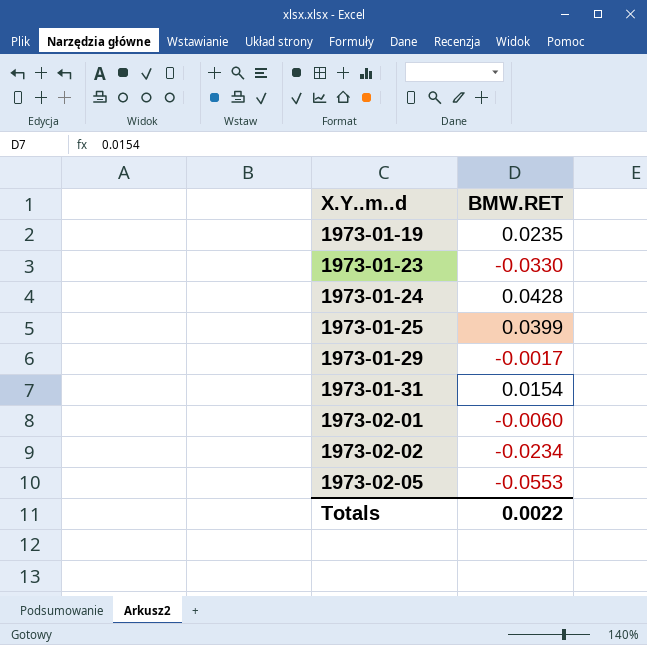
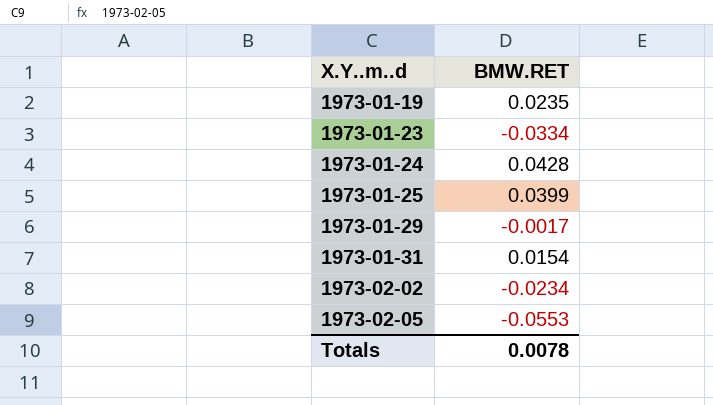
row 1973-02-01: -0.0060 -> none
1973-01-23 | BMW.RET: -0.0330 -> -0.0334
Totals | BMW.RET: 0.0022 -> 0.0078

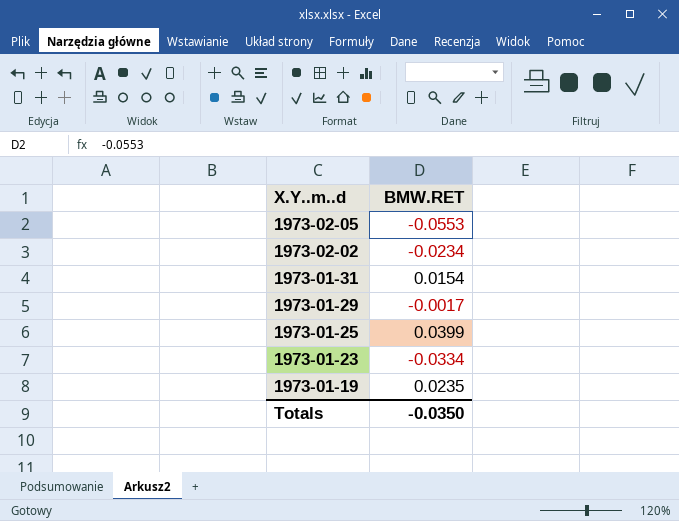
row order: X.Y..m..d ascending -> X.Y..m..d descending
row 1973-01-24: 0.0428 -> none
Totals | BMW.RET: 0.0078 -> -0.0350

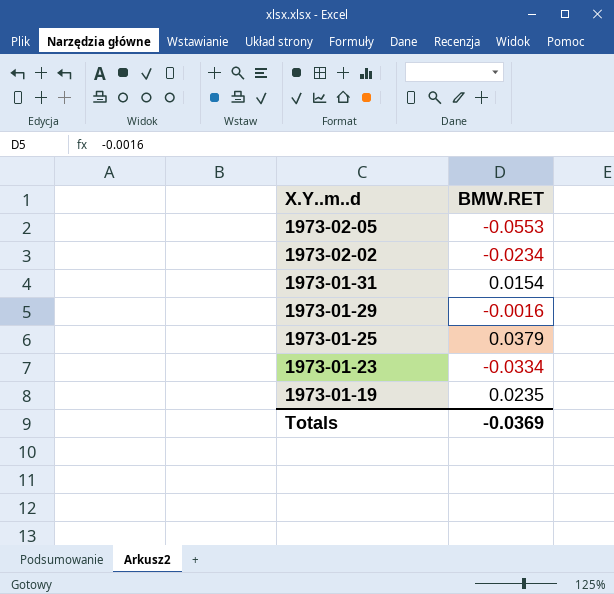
1973-01-29 | BMW.RET: -0.0017 -> -0.0016
1973-01-25 | BMW.RET: 0.0399 -> 0.0379
Totals | BMW.RET: -0.0350 -> -0.0369

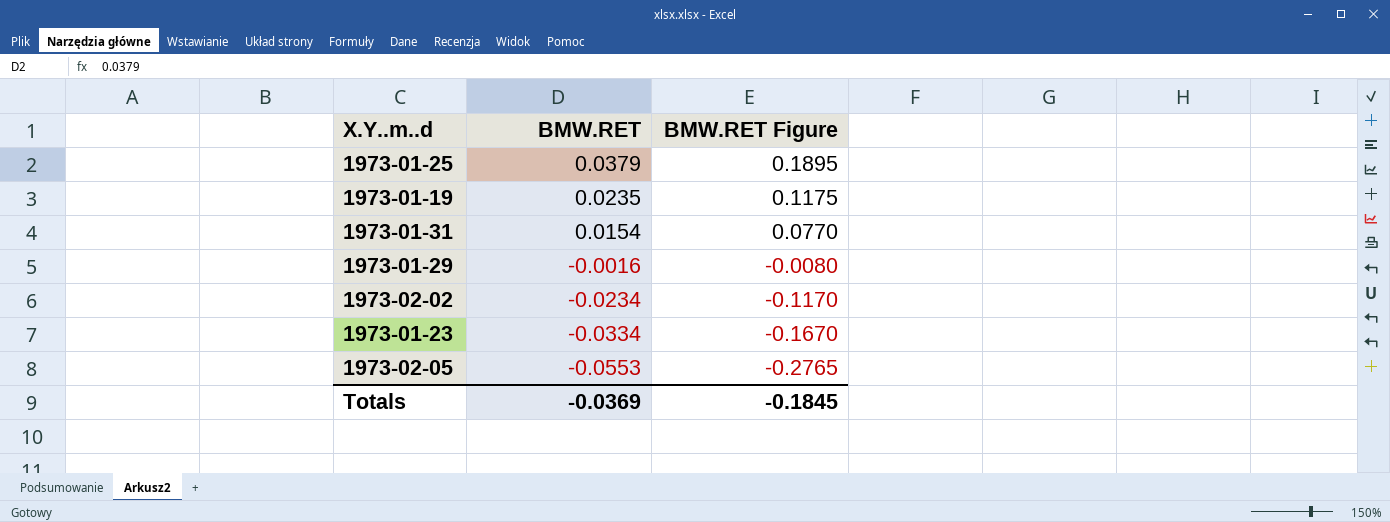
row order: X.Y..m..d descending -> BMW.RET descending
column BMW.RET Figure | formula: none -> [BMW.RET] * 5

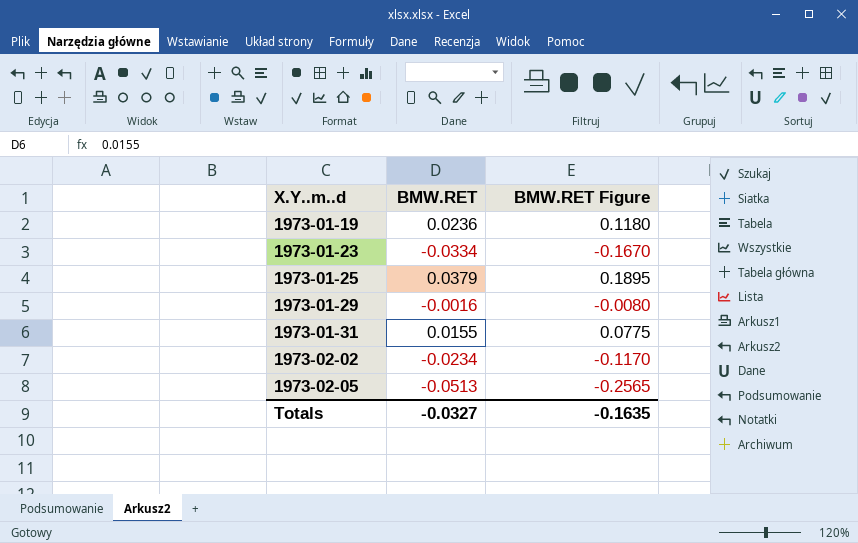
row order: BMW.RET descending -> X.Y..m..d ascending
1973-01-19 | BMW.RET: 0.0235 -> 0.0236
1973-01-19 | BMW.RET Figure: 0.1175 -> 0.1180
1973-01-31 | BMW.RET: 0.0154 -> 0.0155
1973-01-31 | BMW.RET Figure: 0.0770 -> 0.0775
1973-02-05 | BMW.RET: -0.0553 -> -0.0513
1973-02-05 | BMW.RET Figure: -0.2765 -> -0.2565
Totals | BMW.RET: -0.0369 -> -0.0327
Totals | BMW.RET Figure: -0.1845 -> -0.1635

